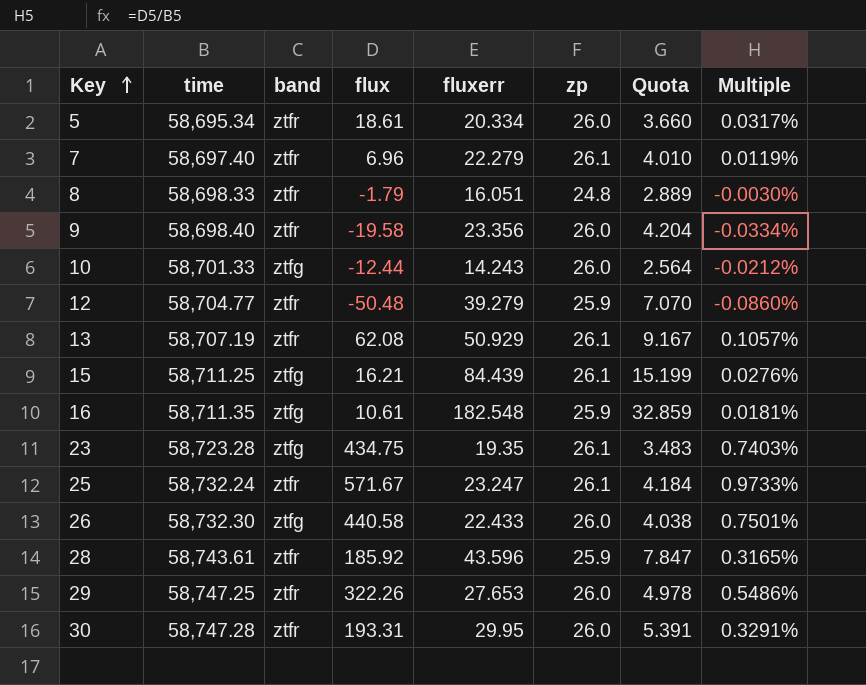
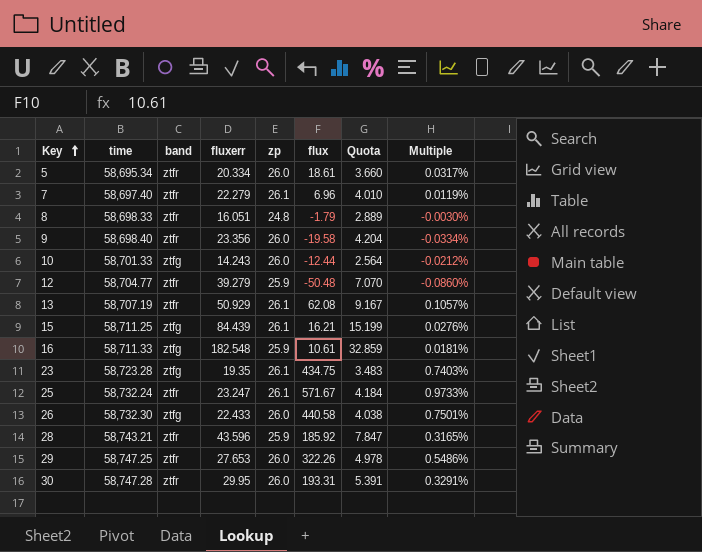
column flux | position: 4 -> 6
16 | time: 58,711.35 -> 58,711.33
28 | time: 58,743.61 -> 58,743.21

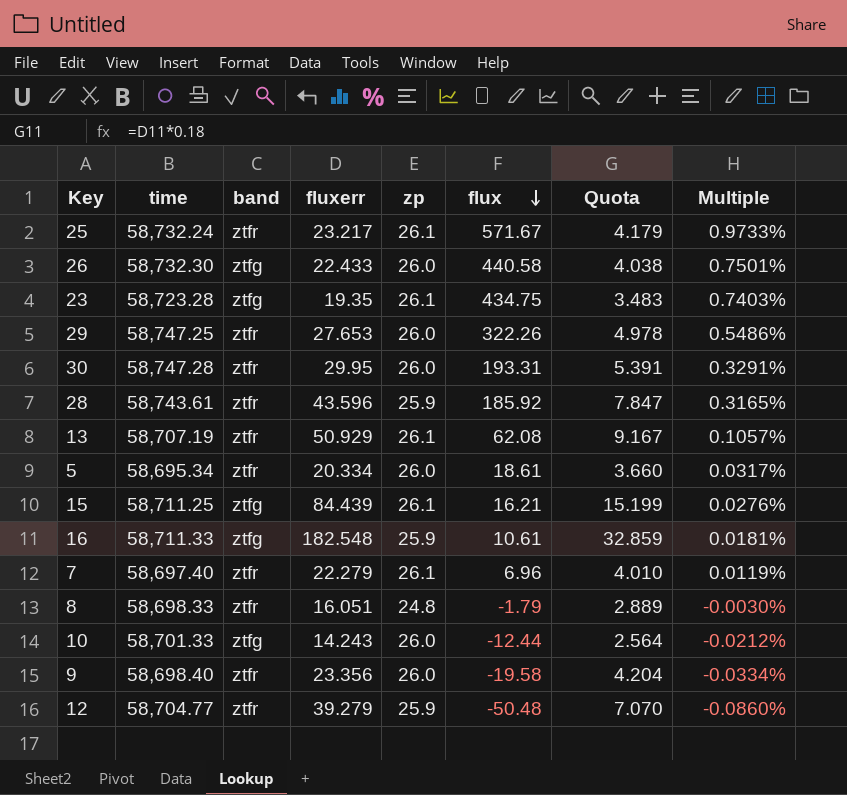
row order: Key ascending -> flux descending
25 | fluxerr: 23.247 -> 23.217
25 | Quota: 4.184 -> 4.179
28 | time: 58,743.21 -> 58,743.61

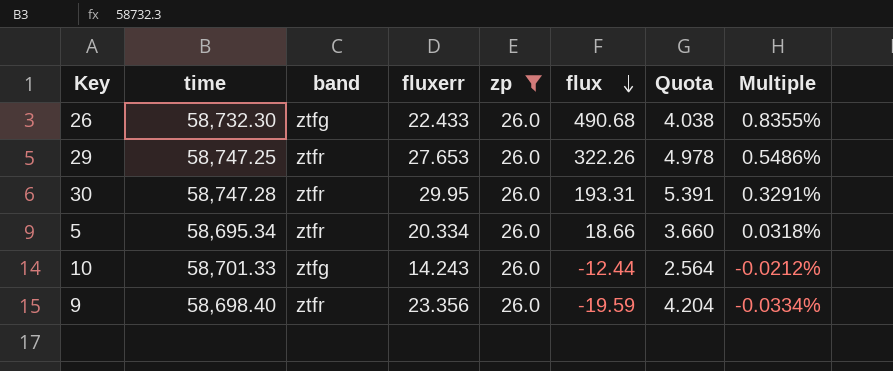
filter: none -> zp = 26.0
26 | flux: 440.58 -> 490.68
26 | Multiple: 0.7501% -> 0.8355%
5 | flux: 18.61 -> 18.66
5 | Multiple: 0.0317% -> 0.0318%
9 | flux: -19.58 -> -19.59

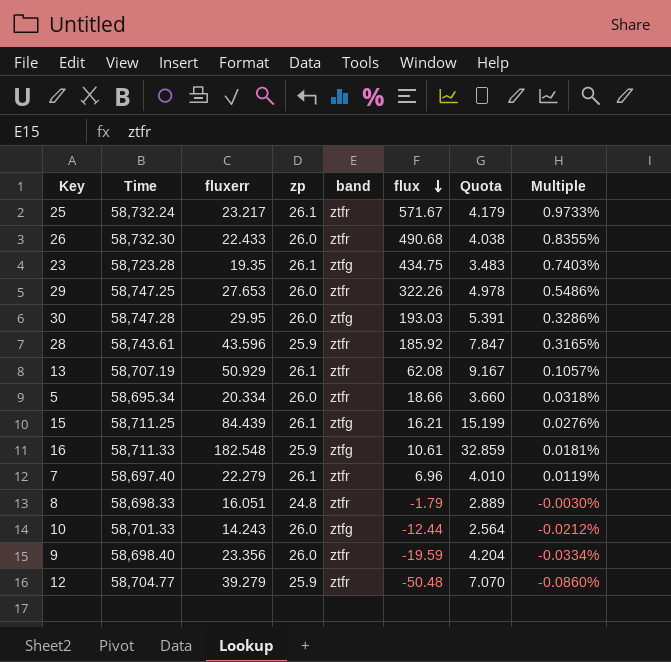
filter: zp = 26.0 -> none
column name: time -> Time
column band | position: 3 -> 5
26 | band: ztfg -> ztfr
30 | band: ztfr -> ztfg
30 | flux: 193.31 -> 193.03
30 | Multiple: 0.3291% -> 0.3286%

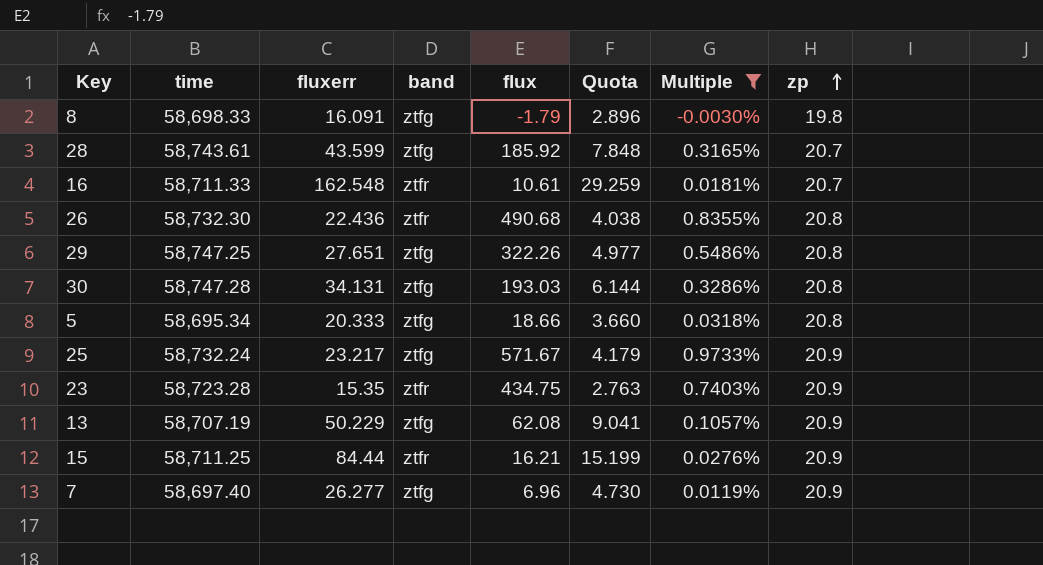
filter: none -> Multiple >= -0.0030%
row order: flux descending -> zp ascending
column name: Time -> time
column zp | position: 4 -> 8
8 | fluxerr: 16.051 -> 16.091
8 | band: ztfr -> ztfg
8 | Quota: 2.889 -> 2.896
8 | zp: 24.8 -> 19.8
28 | fluxerr: 43.596 -> 43.599
28 | band: ztfr -> ztfg
28 | Quota: 7.847 -> 7.848
28 | zp: 25.9 -> 20.7
16 | fluxerr: 182.548 -> 162.548
16 | band: ztfg -> ztfr
16 | Quota: 32.859 -> 29.259
16 | zp: 25.9 -> 20.7
26 | fluxerr: 22.433 -> 22.436
26 | zp: 26.0 -> 20.8
29 | fluxerr: 27.653 -> 27.651
29 | band: ztfr -> ztfg
29 | Quota: 4.978 -> 4.977
29 | zp: 26.0 -> 20.8
30 | fluxerr: 29.95 -> 34.131
30 | Quota: 5.391 -> 6.144
30 | zp: 26.0 -> 20.8
5 | fluxerr: 20.334 -> 20.333
5 | band: ztfr -> ztfg
5 | zp: 26.0 -> 20.8
25 | band: ztfr -> ztfg
25 | zp: 26.1 -> 20.9
23 | fluxerr: 19.35 -> 15.35
23 | band: ztfg -> ztfr
23 | Quota: 3.483 -> 2.763
23 | zp: 26.1 -> 20.9
13 | fluxerr: 50.929 -> 50.229
13 | band: ztfr -> ztfg
13 | Quota: 9.167 -> 9.041
13 | zp: 26.1 -> 20.9
15 | fluxerr: 84.439 -> 84.44
15 | band: ztfg -> ztfr
15 | zp: 26.1 -> 20.9
7 | fluxerr: 22.279 -> 26.277
7 | band: ztfr -> ztfg
7 | Quota: 4.010 -> 4.730
7 | zp: 26.1 -> 20.9

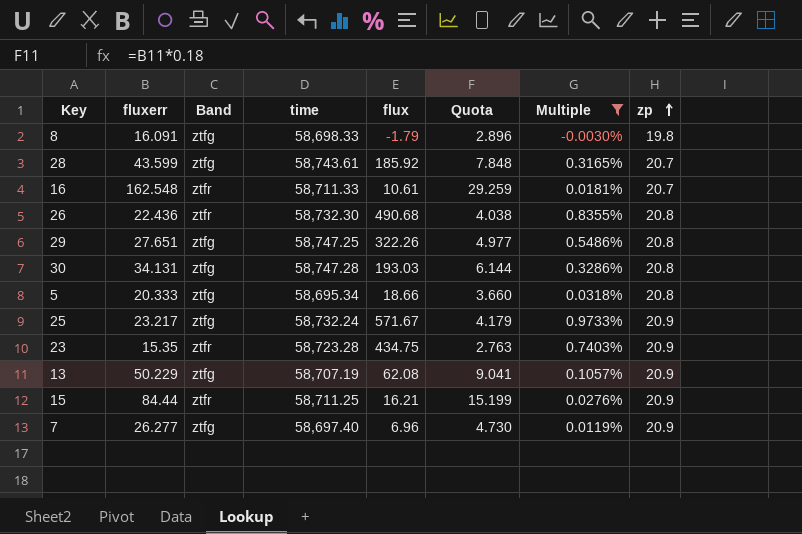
column name: band -> Band
column time | position: 2 -> 4

